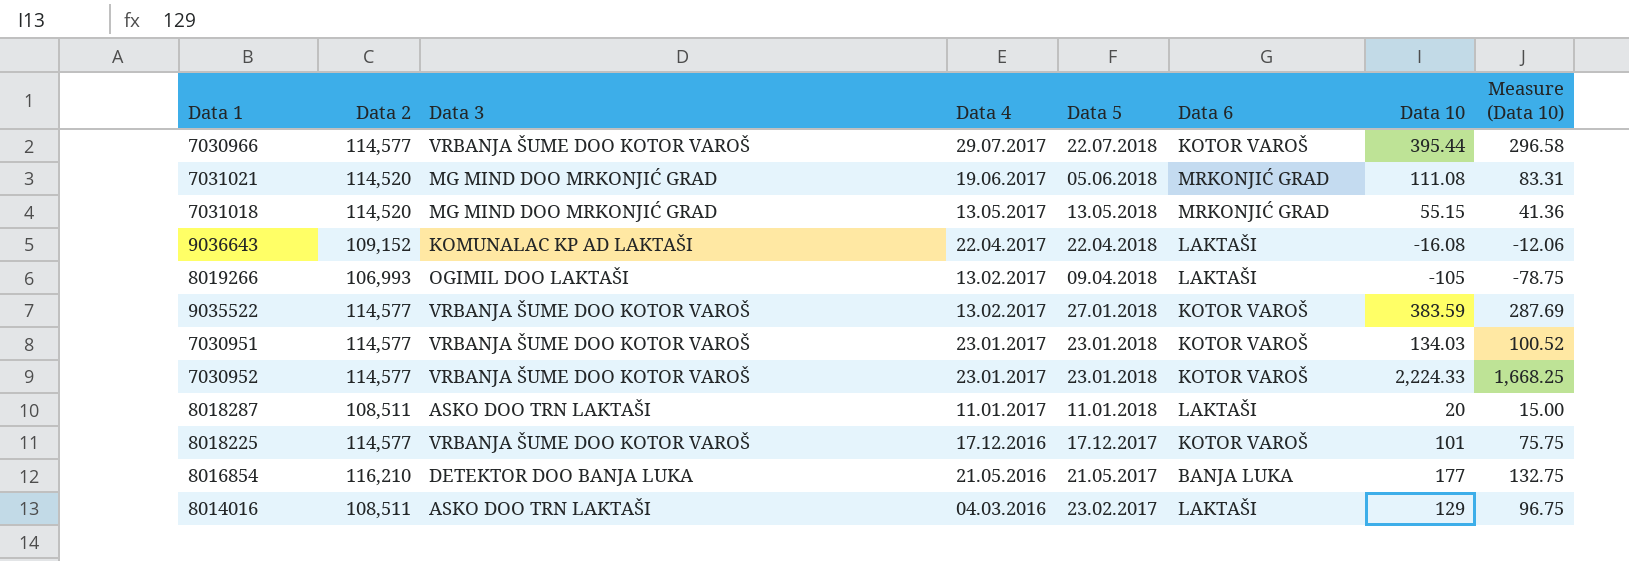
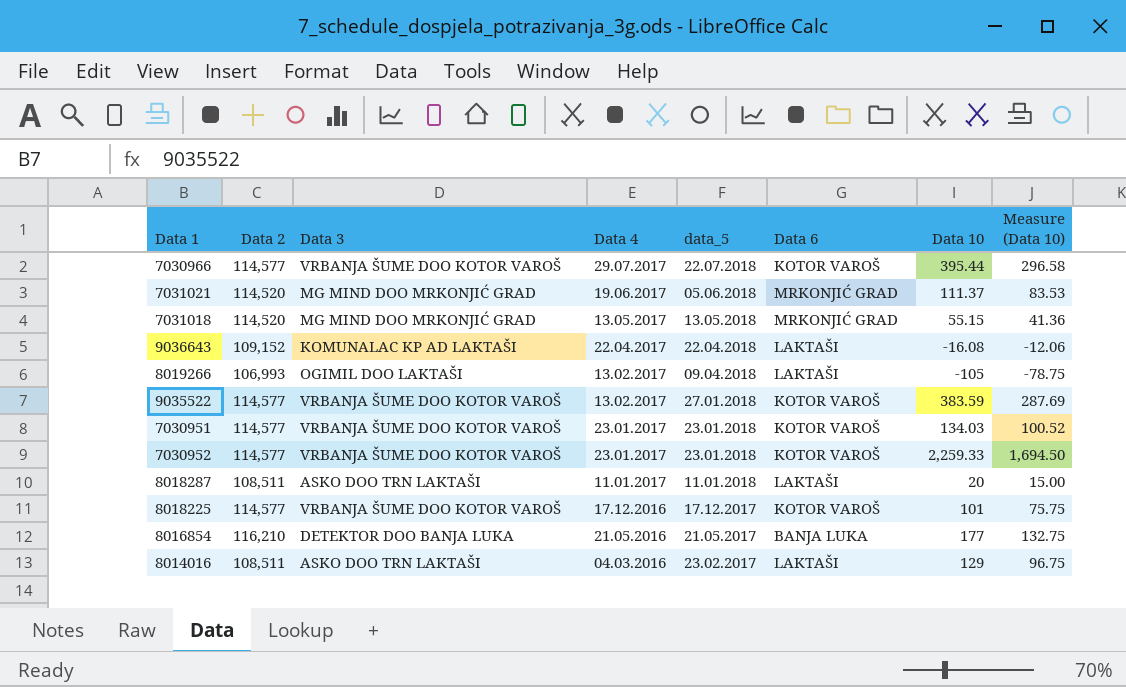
column name: Data 5 -> data_5
7031021 | Data 10: 111.08 -> 111.37
7031021 | Measure (Data 10): 83.31 -> 83.53
7030952 | Data 10: 2,224.33 -> 2,259.33
7030952 | Measure (Data 10): 1,668.25 -> 1,694.50

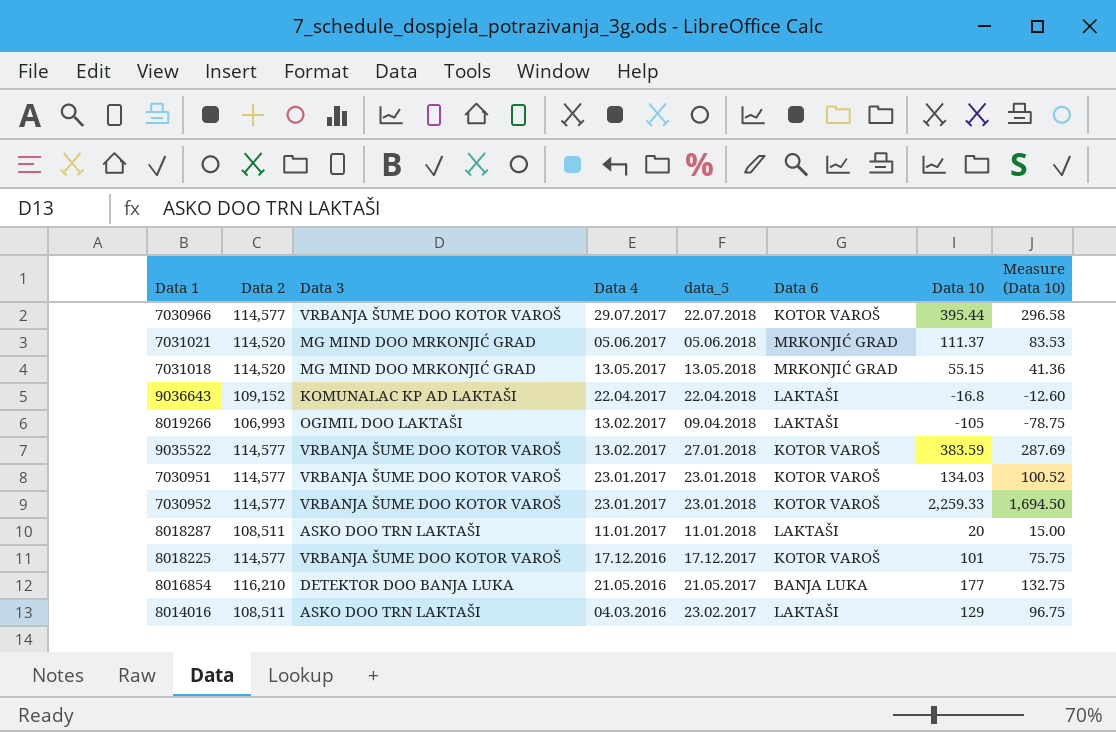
7031021 | Data 4: 19.06.2017 -> 05.06.2017
9036643 | Data 10: -16.08 -> -16.8
9036643 | Measure (Data 10): -12.06 -> -12.60

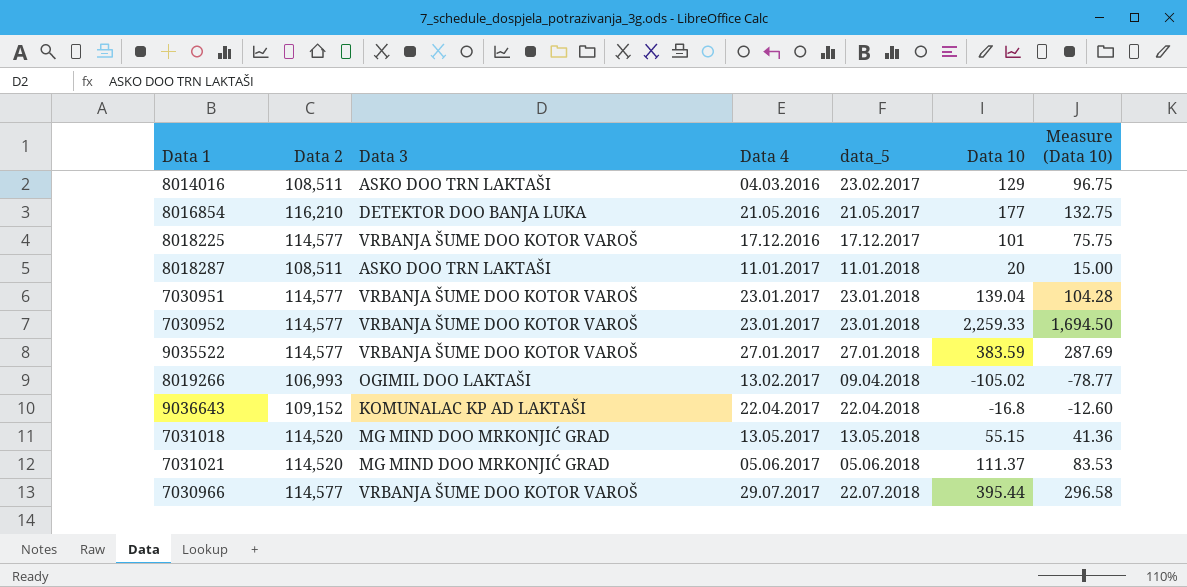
row order: Data 4 descending -> Data 4 ascending
column Data 6 | position: 6 -> none
7030951 | Data 10: 134.03 -> 139.04
7030951 | Measure (Data 10): 100.52 -> 104.28
9035522 | Data 4: 13.02.2017 -> 27.01.2017
8019266 | Data 10: -105 -> -105.02
8019266 | Measure (Data 10): -78.75 -> -78.77

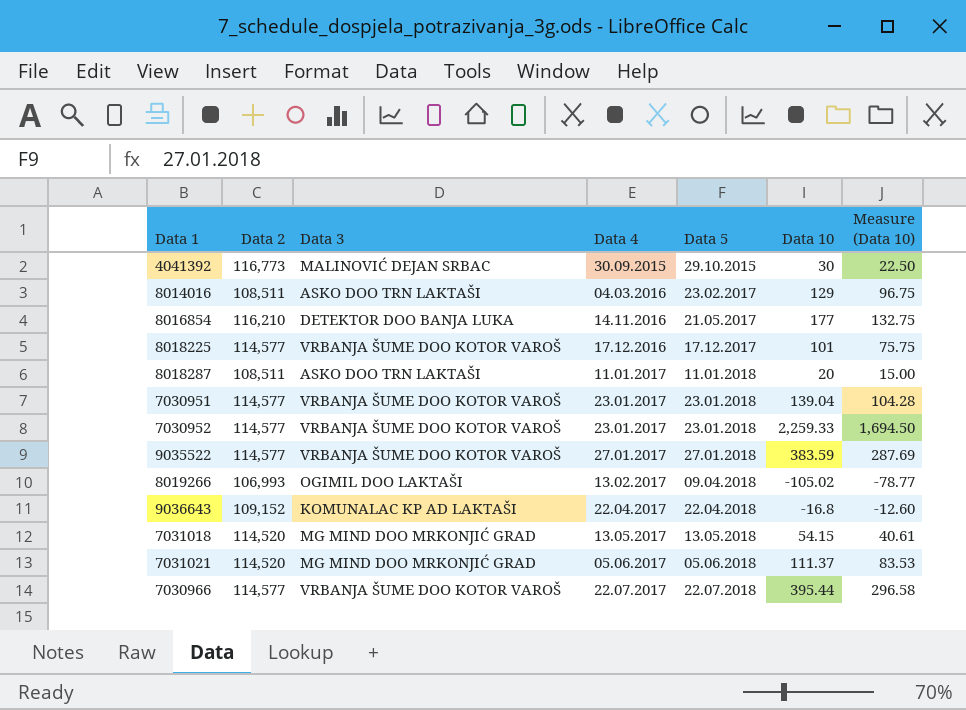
column name: data_5 -> Data 5
row 4041392: none -> 116,773 | MALINOVIĆ DEJAN SRBAC | 30.09.2015 | 29.10.2015 | 30 | 22.50
8016854 | Data 4: 21.05.2016 -> 14.11.2016
7031018 | Data 10: 55.15 -> 54.15
7031018 | Measure (Data 10): 41.36 -> 40.61
7030966 | Data 4: 29.07.2017 -> 22.07.2017

